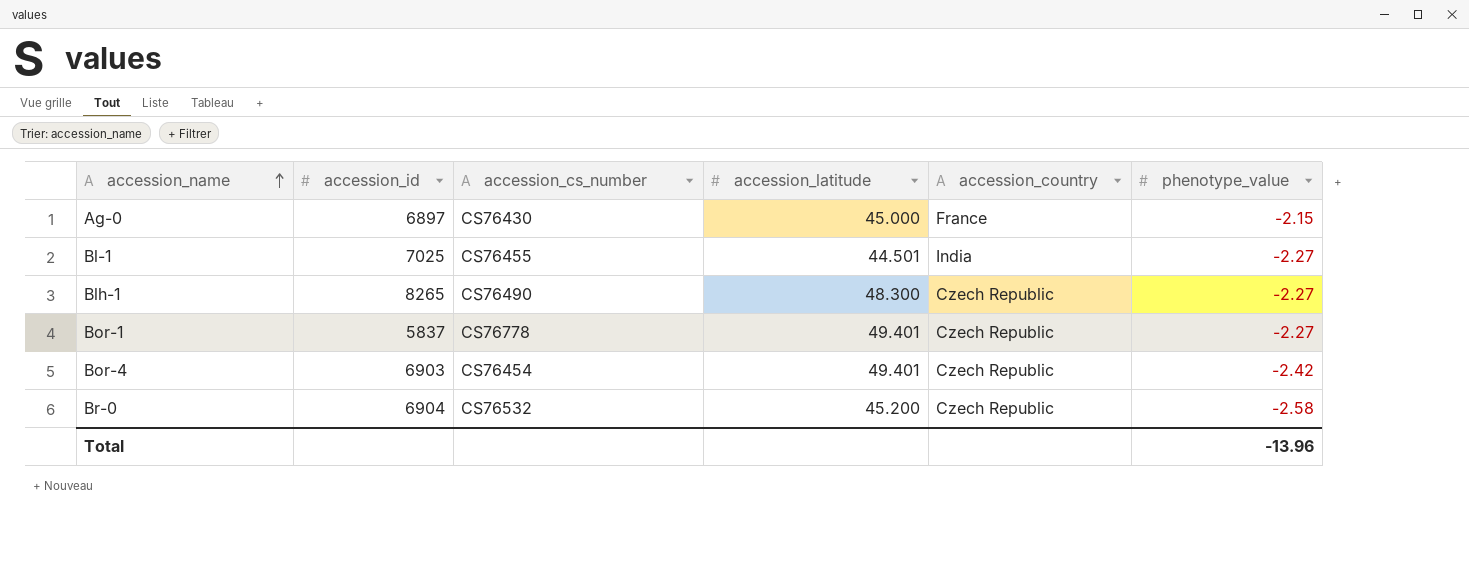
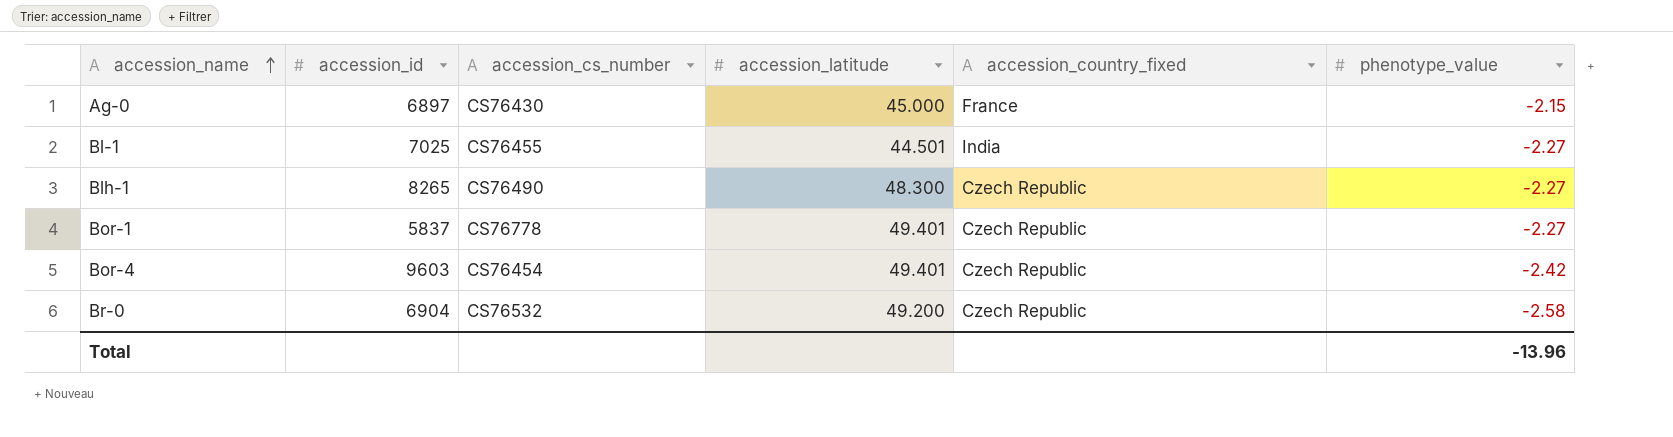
column name: accession_country -> accession_country_fixed
Bor-4 | accession_id: 6903 -> 9603
Br-0 | accession_latitude: 45.200 -> 49.200

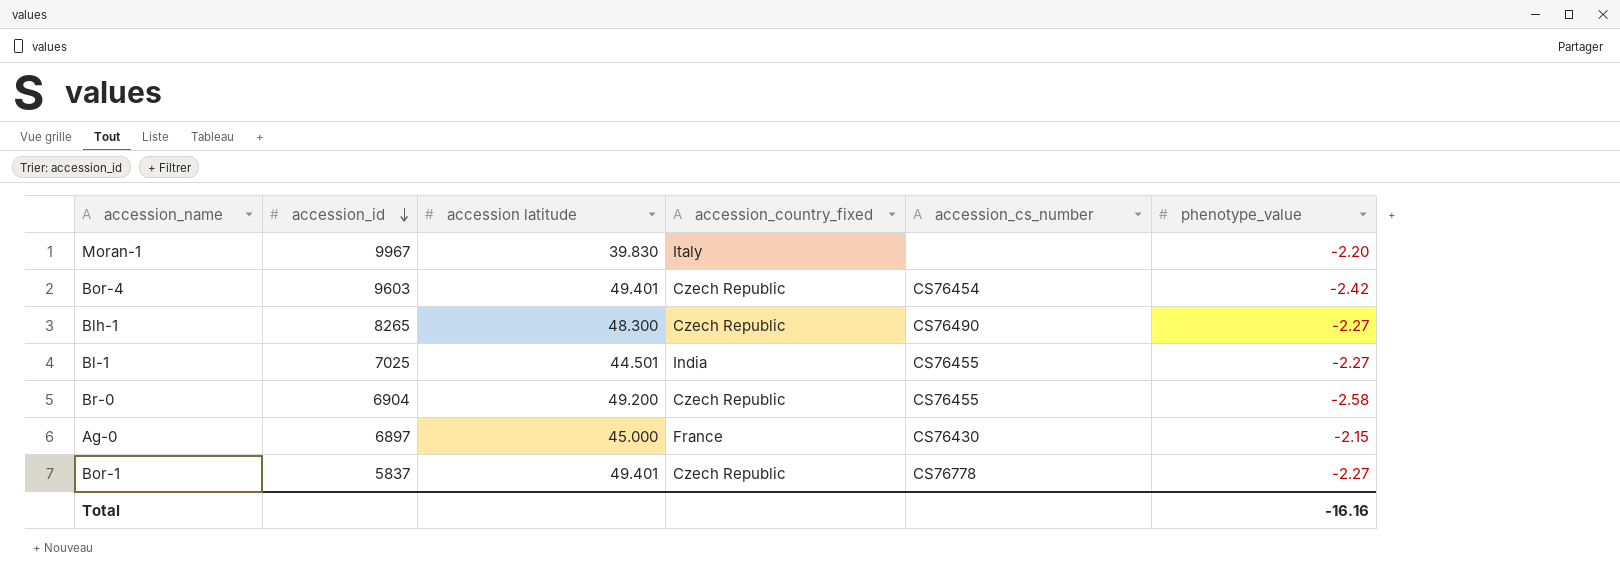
row order: accession_name ascending -> accession_id descending
column name: accession_latitude -> accession latitude
column accession_cs_number | position: 3 -> 5
row Moran-1: none -> 9967 | 39.830 | Italy | none | -2.20
Br-0 | accession_cs_number: CS76532 -> CS76455
Total | phenotype_value: -13.96 -> -16.16

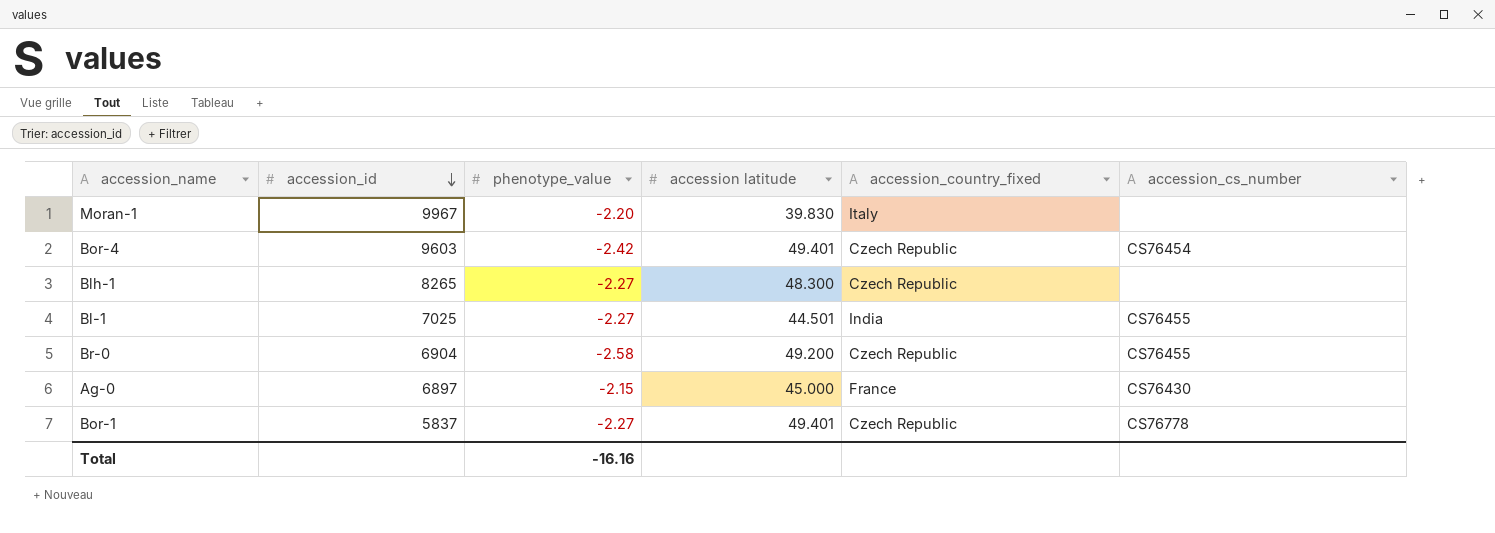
column phenotype_value | position: 6 -> 3
Blh-1 | accession_cs_number: CS76490 -> none

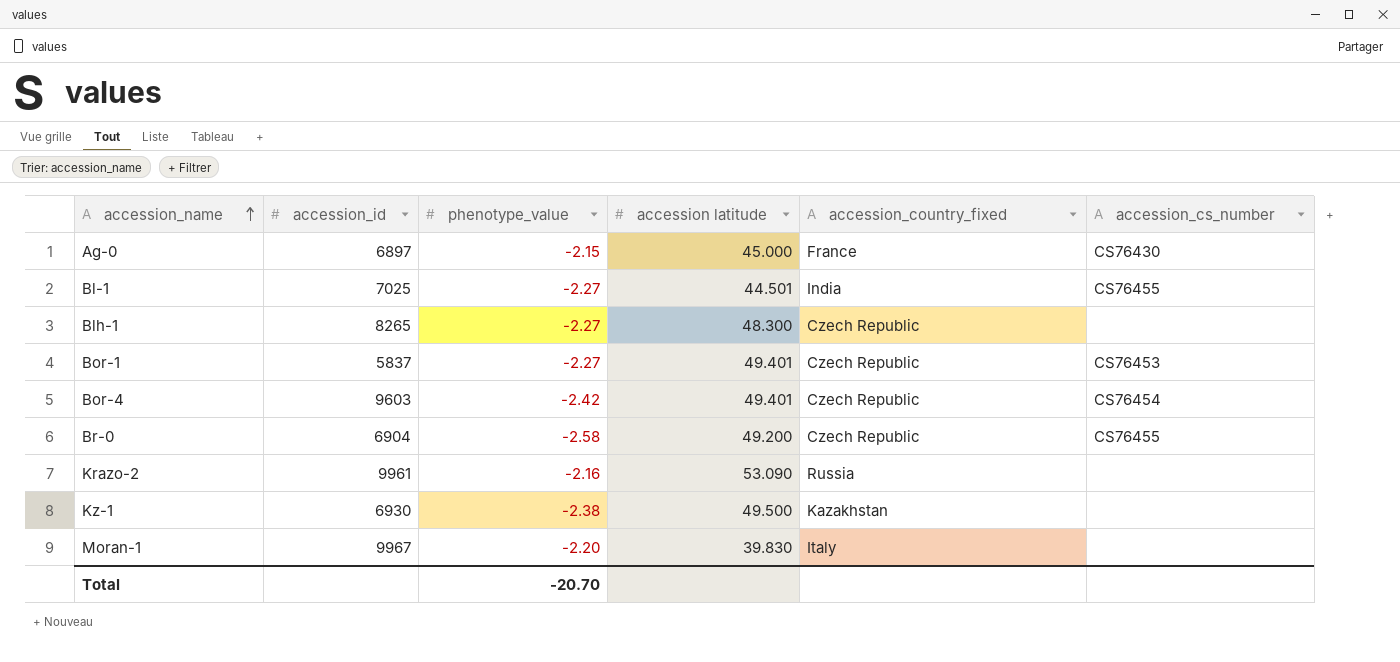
row order: accession_id descending -> accession_name ascending
Bor-1 | accession_cs_number: CS76778 -> CS76453
row Krazo-2: none -> 9961 | -2.16 | 53.090 | Russia | none
row Kz-1: none -> 6930 | -2.38 | 49.500 | Kazakhstan | none
Total | phenotype_value: -16.16 -> -20.70

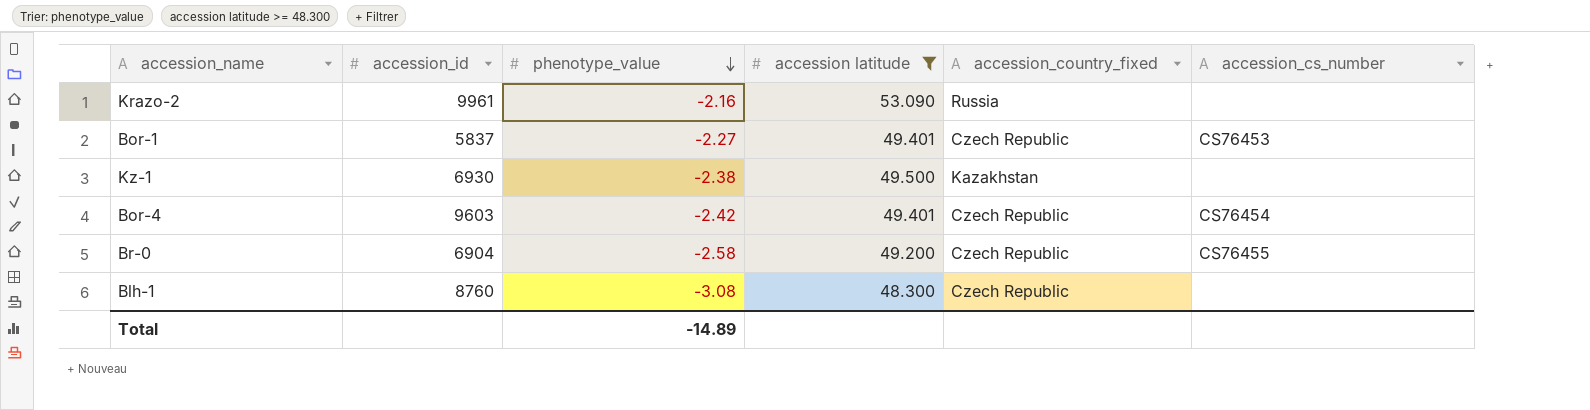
filter: none -> accession latitude >= 48.300
row order: accession_name ascending -> phenotype_value descending
Blh-1 | accession_id: 8265 -> 8760
Blh-1 | phenotype_value: -2.27 -> -3.08
Total | phenotype_value: -20.70 -> -14.89

